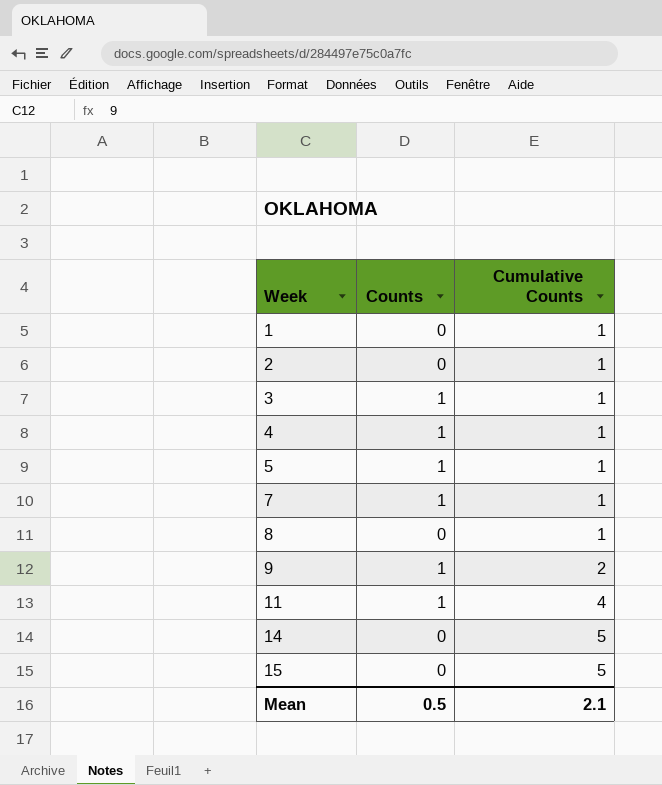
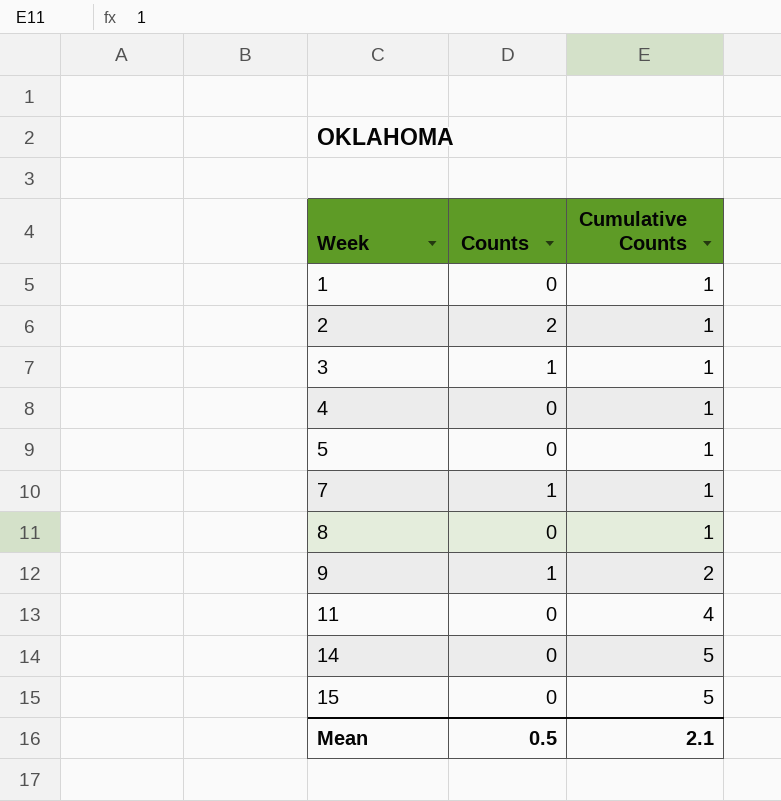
2 | Counts: 0 -> 2
4 | Counts: 1 -> 0
5 | Counts: 1 -> 0
11 | Counts: 1 -> 0

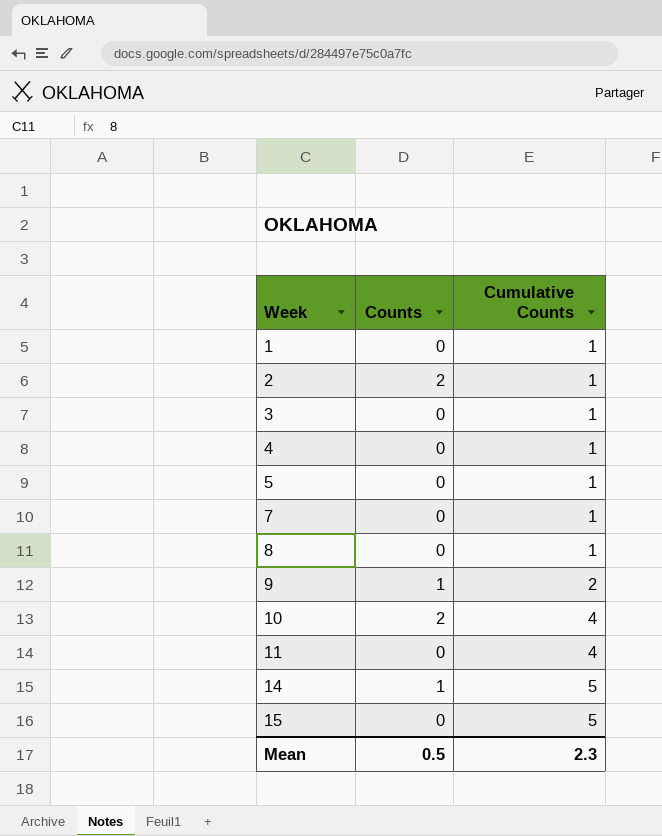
3 | Counts: 1 -> 0
7 | Counts: 1 -> 0
row 10: none -> 2 | 4
14 | Counts: 0 -> 1
Mean | Cumulative Counts: 2.1 -> 2.3

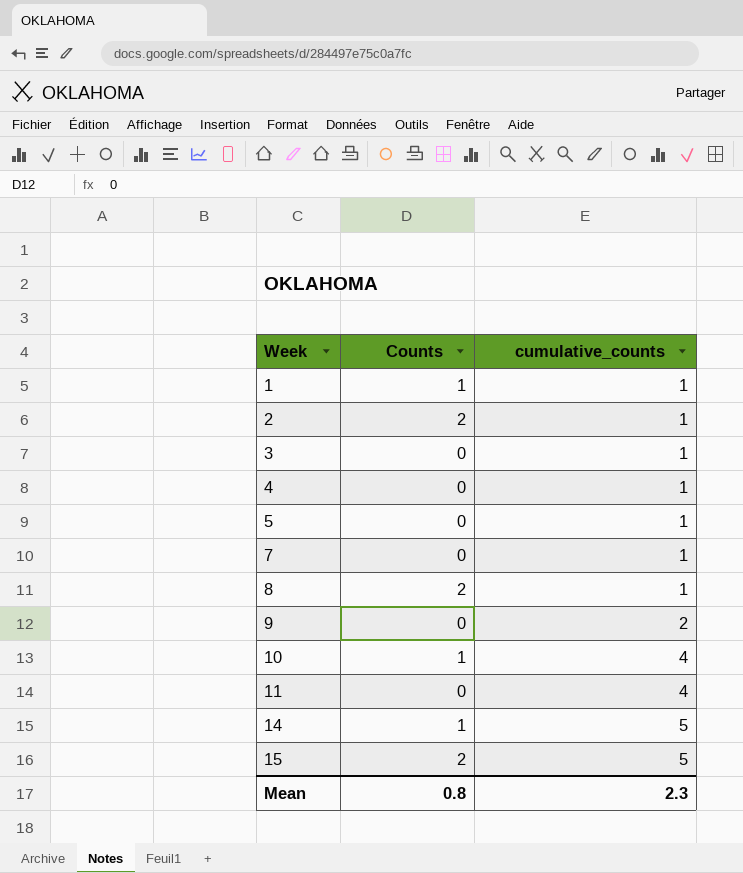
column name: Cumulative Counts -> cumulative_counts
1 | Counts: 0 -> 1
8 | Counts: 0 -> 2
9 | Counts: 1 -> 0
10 | Counts: 2 -> 1
15 | Counts: 0 -> 2
Mean | Counts: 0.5 -> 0.8

